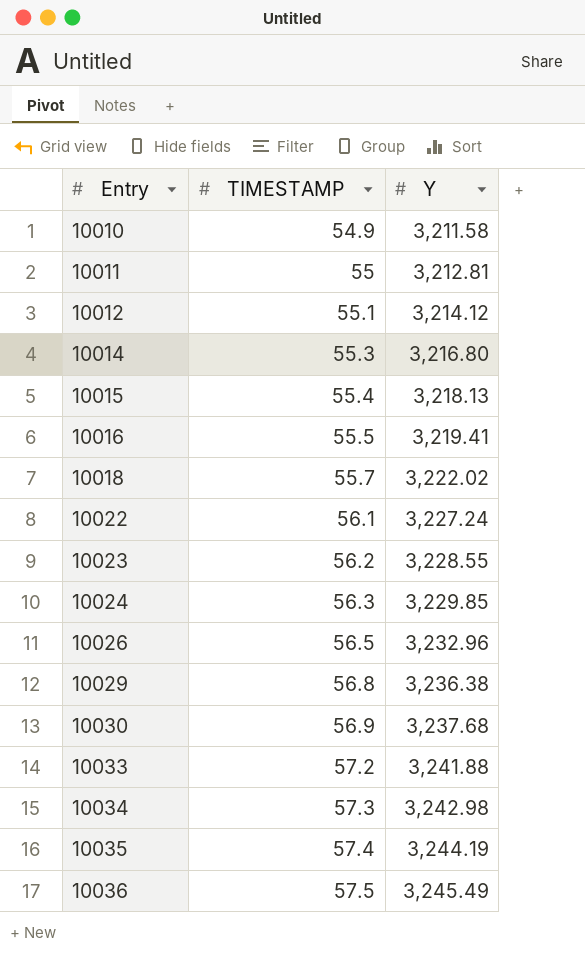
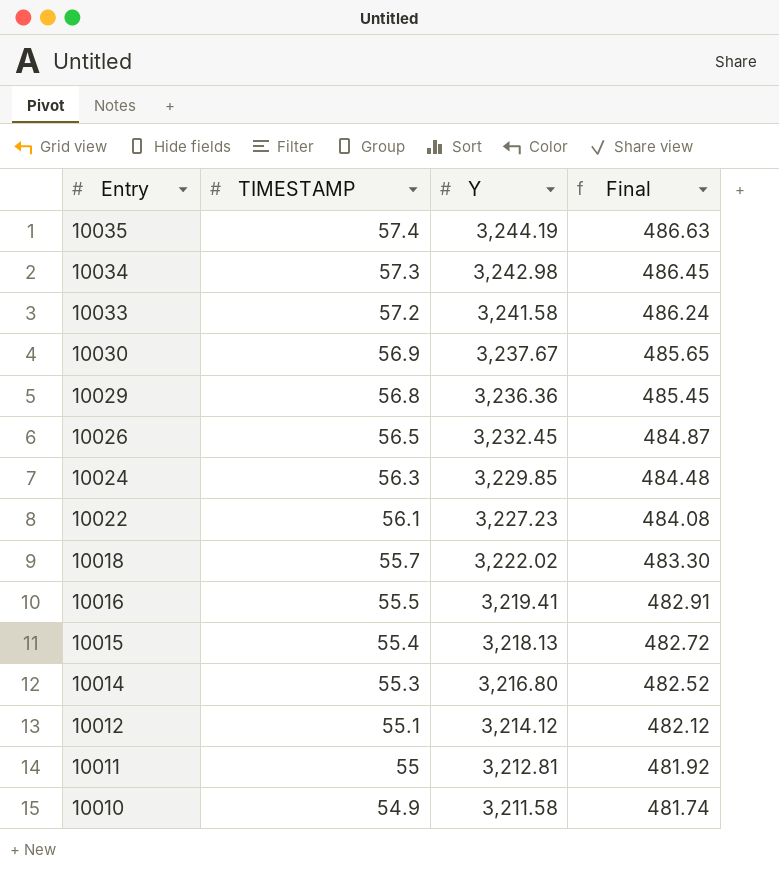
row order: Entry ascending -> Entry descending
column Final | formula: none -> [Y] * 0.15
row 10023: 56.2 | 3,228.55 -> none
row 10036: 57.5 | 3,245.49 -> none
10033 | Y: 3,241.88 -> 3,241.58
10030 | Y: 3,237.68 -> 3,237.67
10029 | Y: 3,236.38 -> 3,236.36
10026 | Y: 3,232.96 -> 3,232.45
10022 | Y: 3,227.24 -> 3,227.23

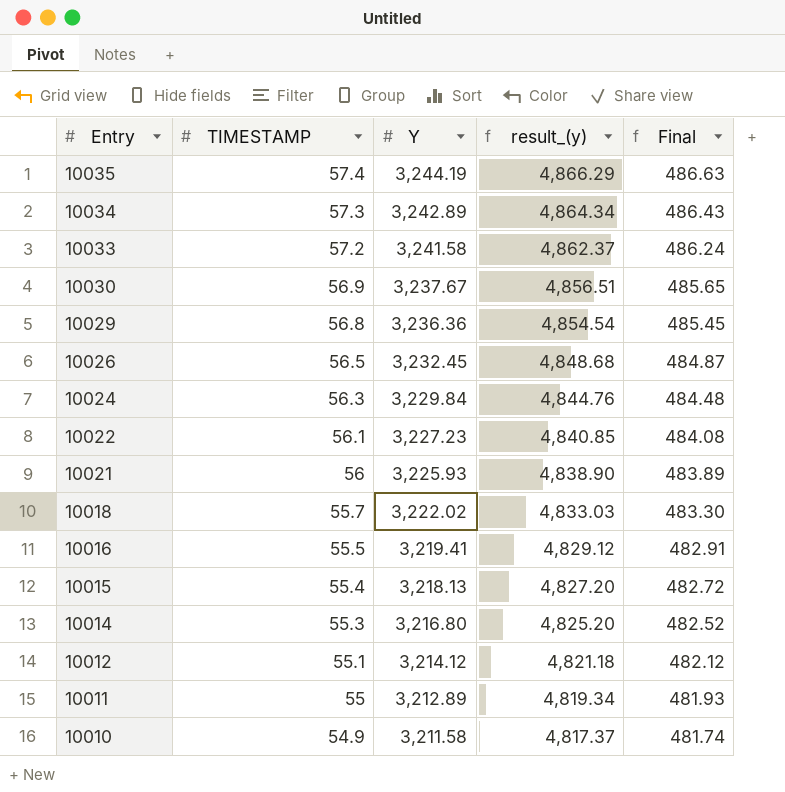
column result_(y) | formula: none -> [Y] * 1.5
10034 | Y: 3,242.98 -> 3,242.89
10034 | Final: 486.45 -> 486.43
10024 | Y: 3,229.85 -> 3,229.84
row 10021: none -> 56 | 3,225.93 | 4,838.90 | 483.89
10011 | Y: 3,212.81 -> 3,212.89
10011 | Final: 481.92 -> 481.93

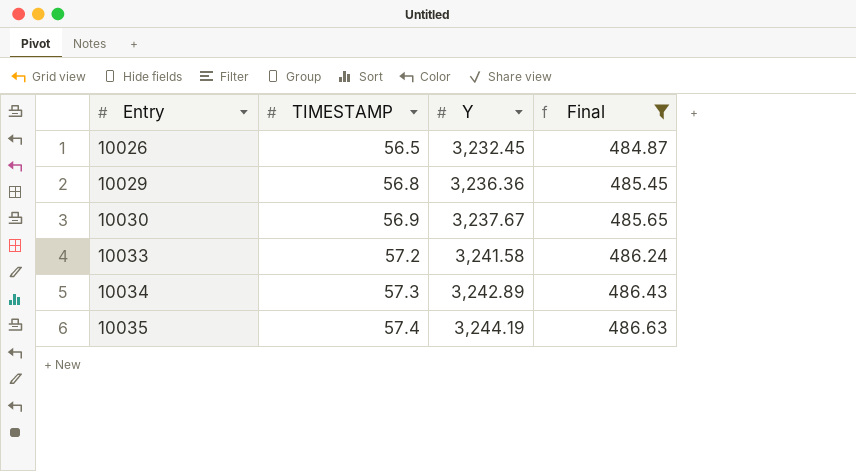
filter: none -> Final >= 484.87
row order: Entry descending -> Entry ascending
column result_(y) | formula: [Y] * 1.5 -> none

